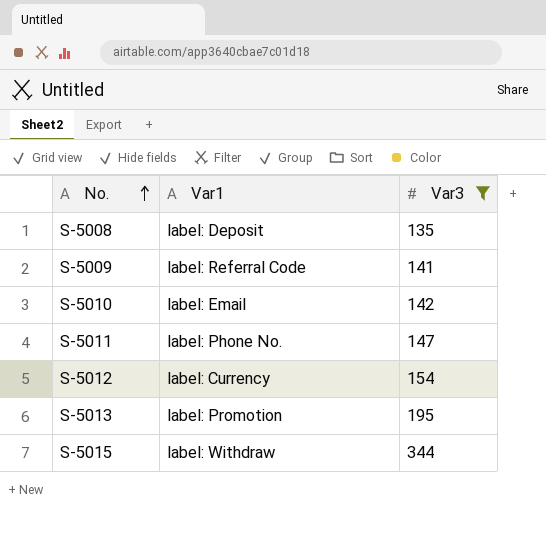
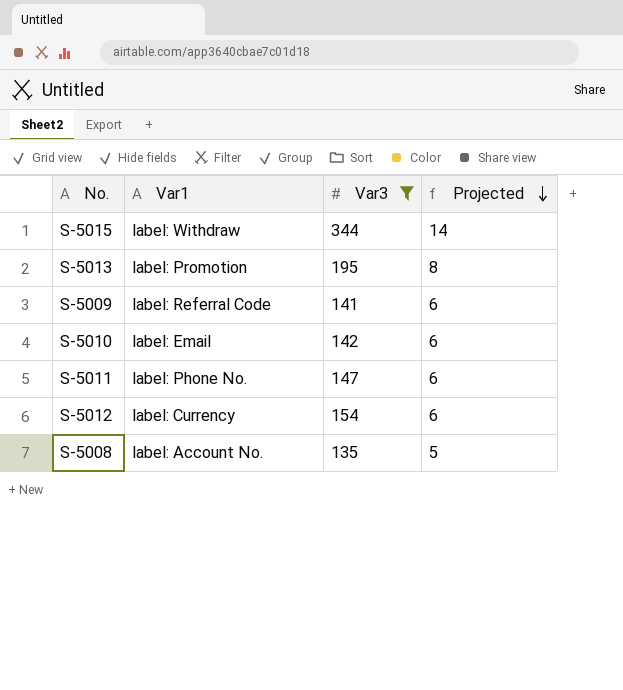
row order: No. ascending -> Projected descending
column Projected | formula: none -> [Var3] * 0.04
S-5008 | Var1: label: Deposit -> label: Account No.

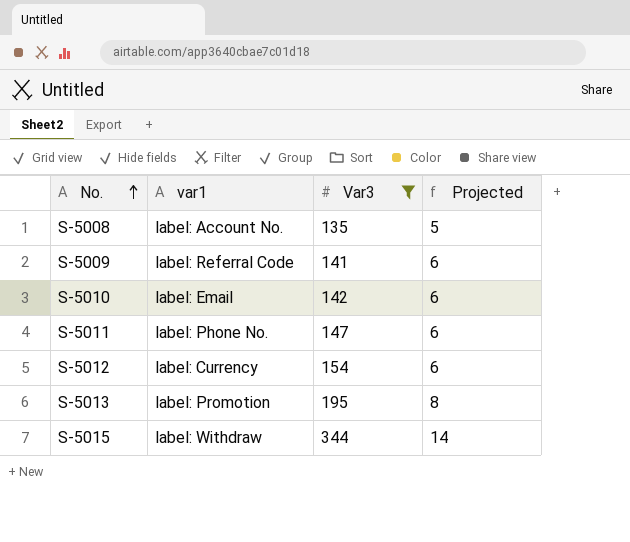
row order: Projected descending -> No. ascending
column name: Var1 -> var1

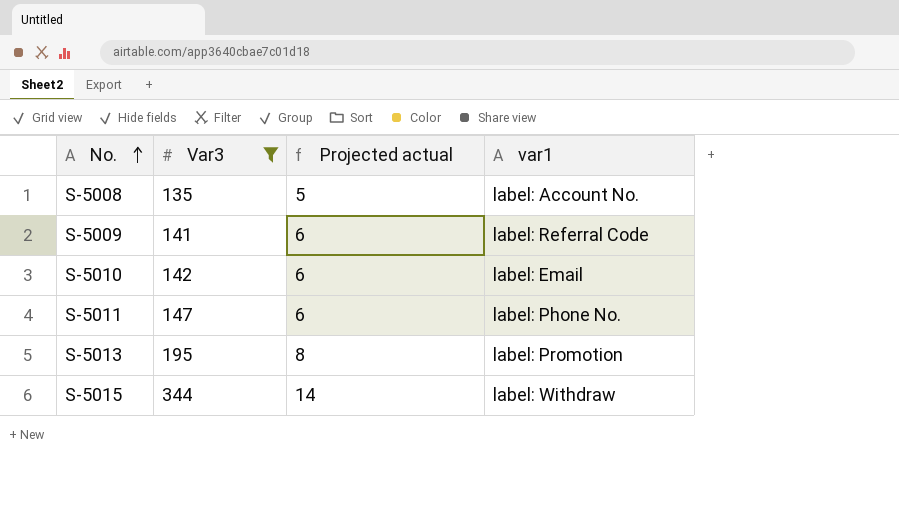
column name: Projected -> Projected actual
column var1 | position: 2 -> 4
row S-5012: label: Currency | 154 | 6 -> none

